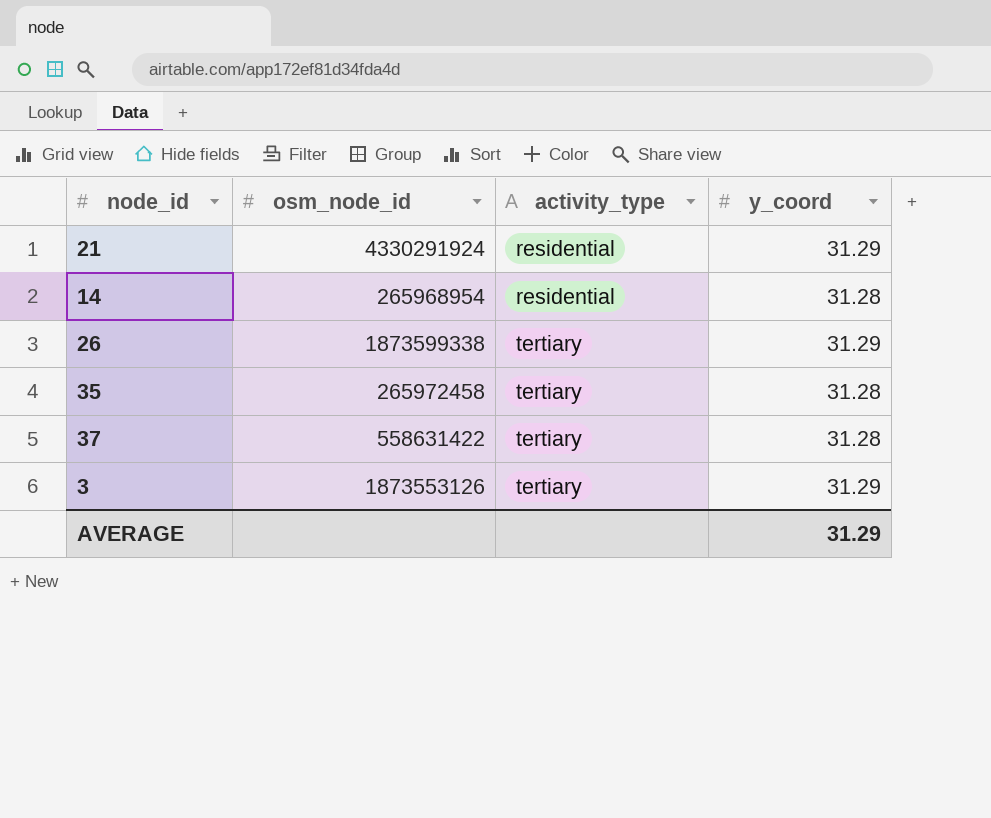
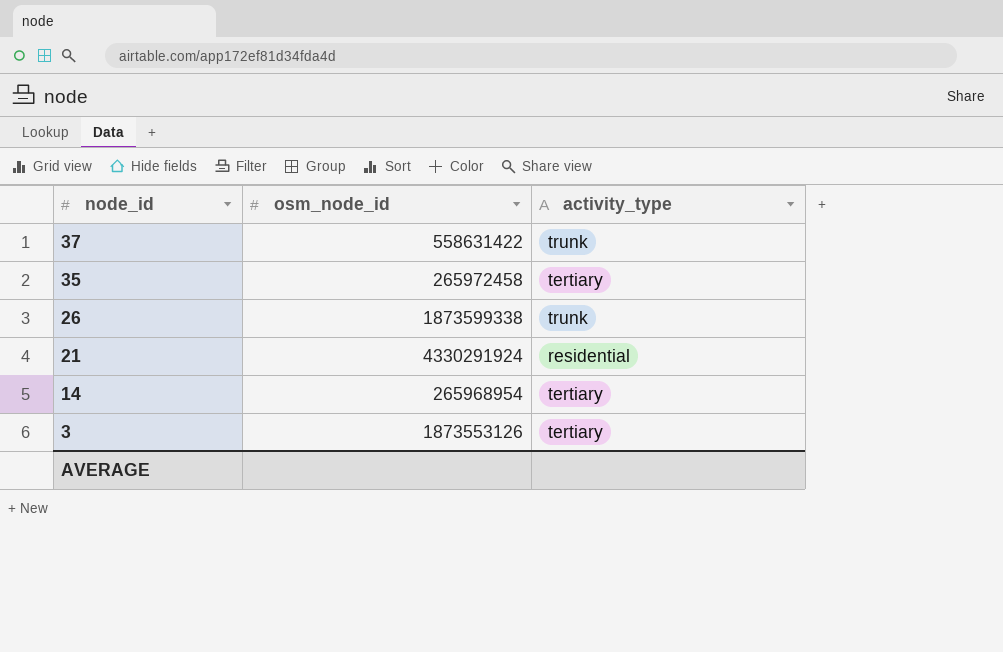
row order: activity_type ascending -> node_id descending
column y_coord | position: 4 -> none
37 | activity_type: tertiary -> trunk
26 | activity_type: tertiary -> trunk
14 | activity_type: residential -> tertiary

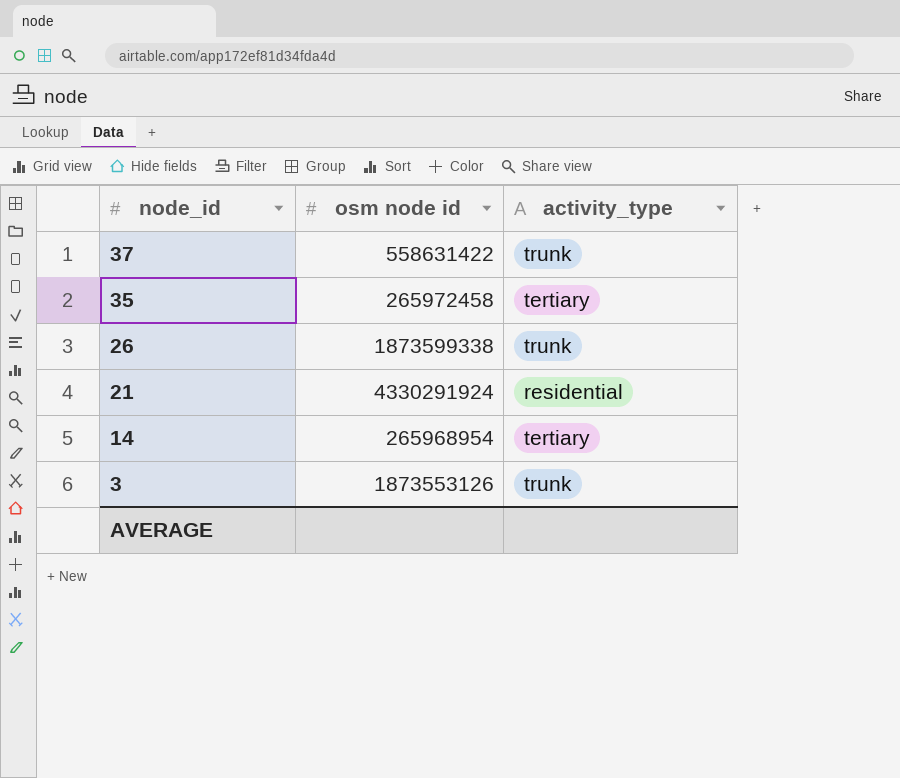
column name: osm_node_id -> osm node id
3 | activity_type: tertiary -> trunk

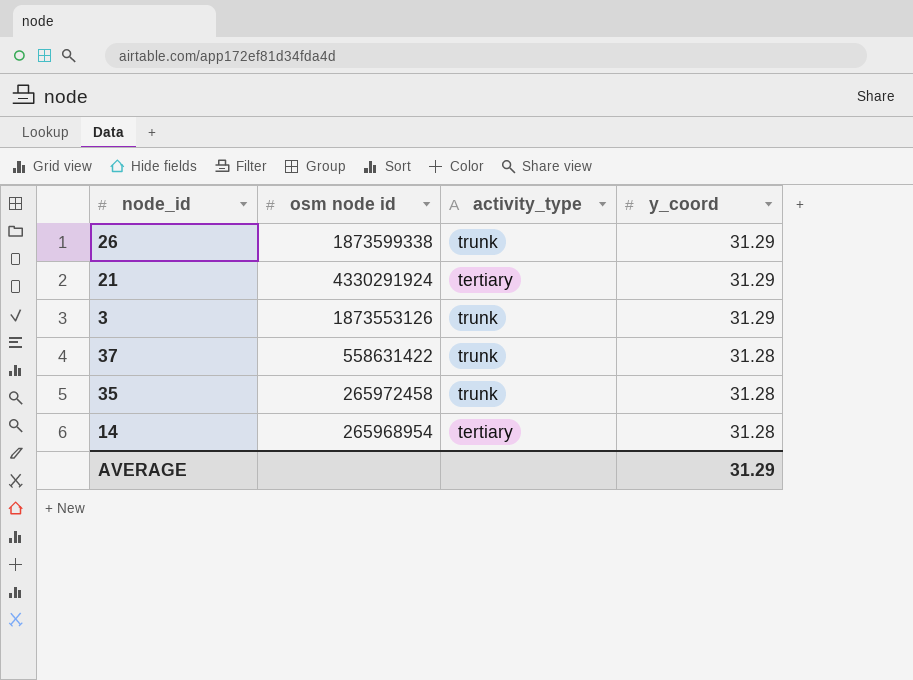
row order: node_id descending -> y_coord descending
column y_coord | position: none -> 4
21 | activity_type: residential -> tertiary
35 | activity_type: tertiary -> trunk

